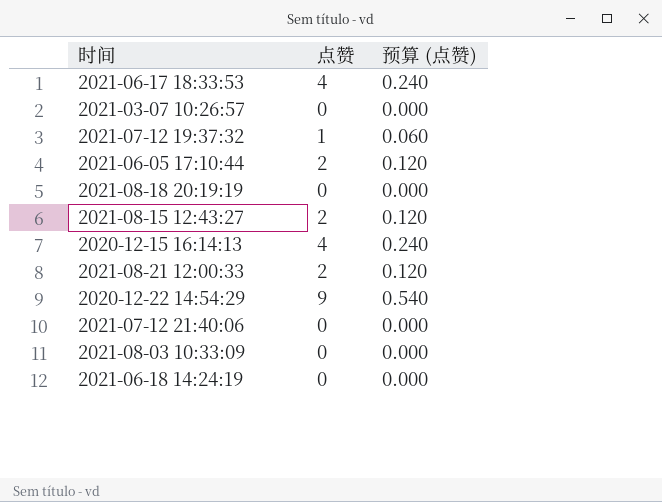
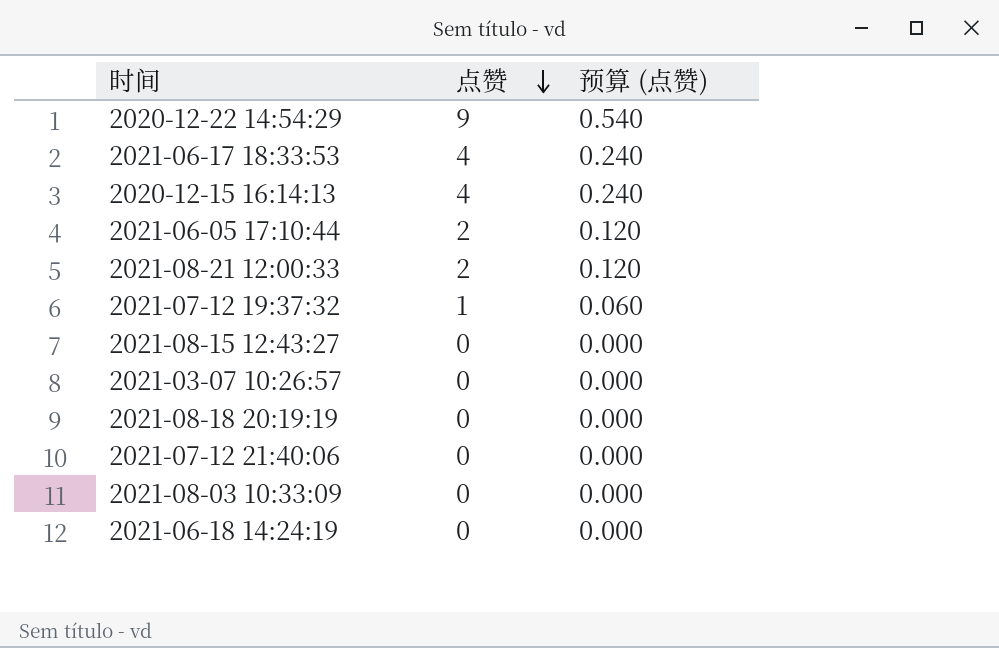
row order: none -> 点赞 descending
2021-08-15 12:43:27 | 点赞: 2 -> 0
2021-08-15 12:43:27 | 预算 (点赞): 0.120 -> 0.000

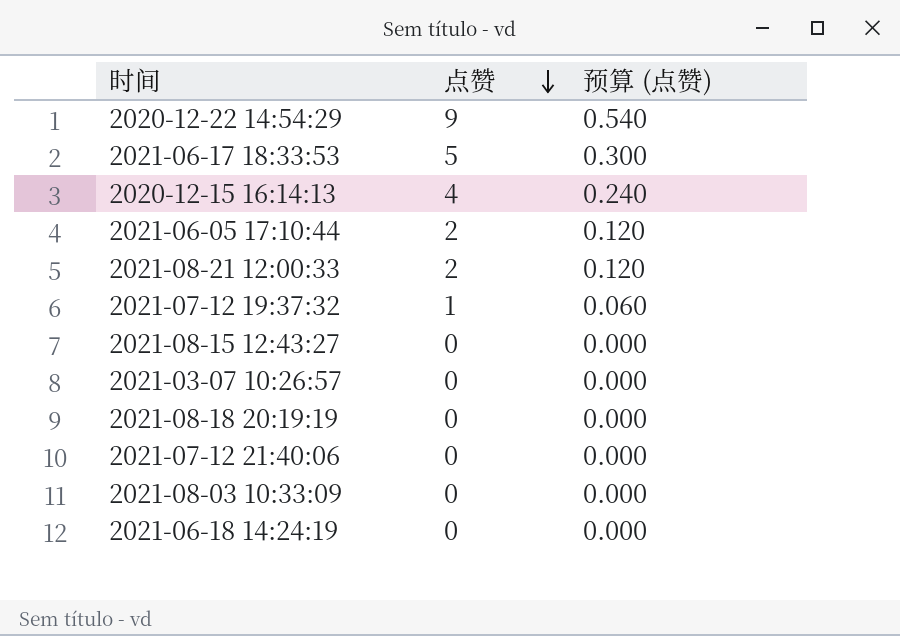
2021-06-17 18:33:53 | 点赞: 4 -> 5
2021-06-17 18:33:53 | 预算 (点赞): 0.240 -> 0.300

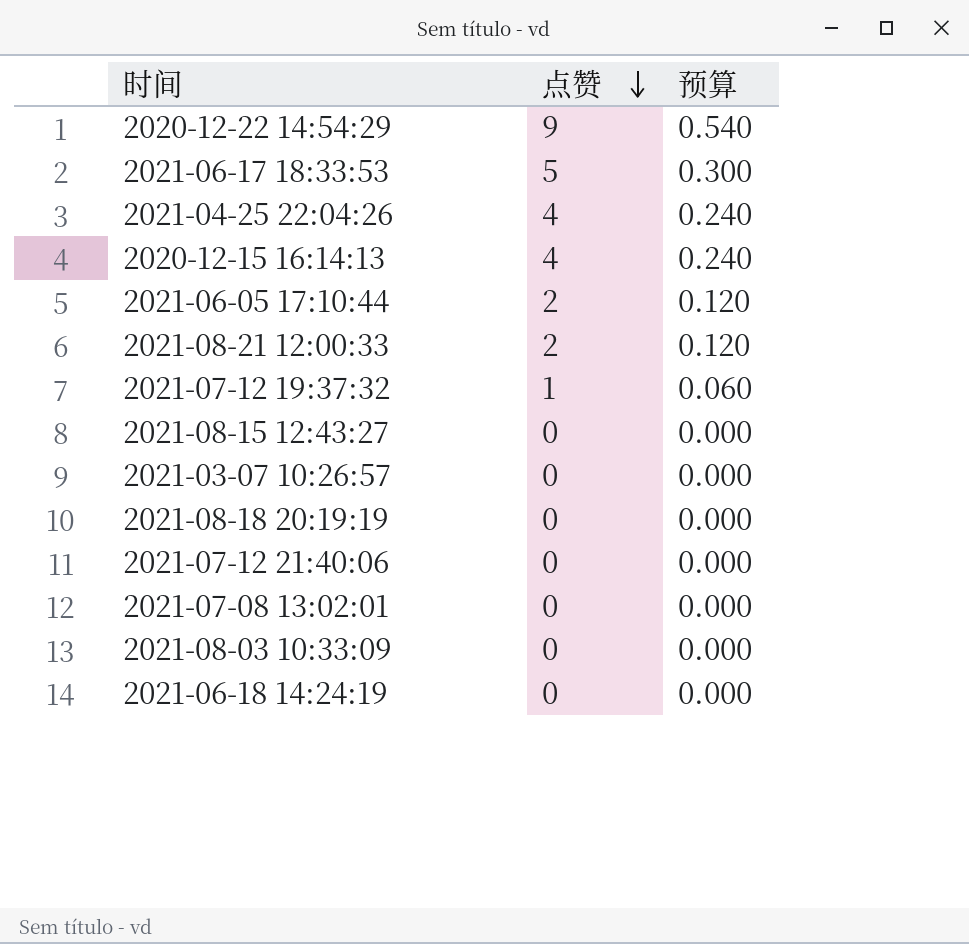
column name: 预算 (点赞) -> 预算
row 2021-04-25 22:04:26: none -> 4 | 0.240
row 2021-07-08 13:02:01: none -> 0 | 0.000

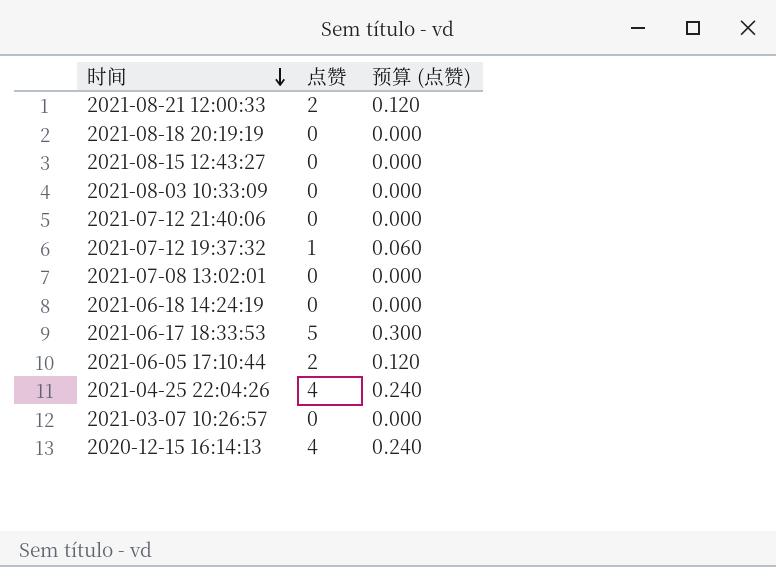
row order: 点赞 descending -> 时间 descending
column name: 预算 -> 预算 (点赞)
row 2020-12-22 14:54:29: 9 | 0.540 -> none

